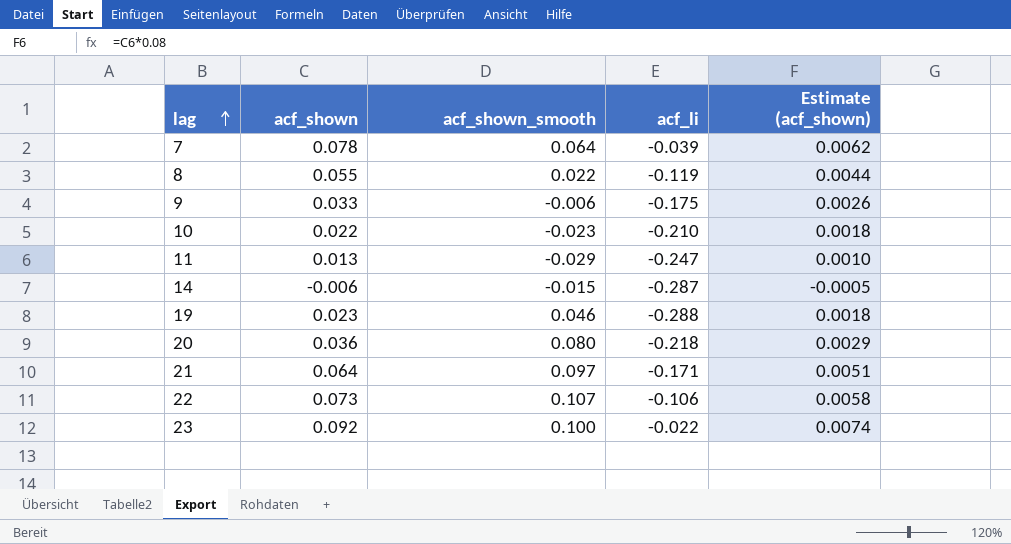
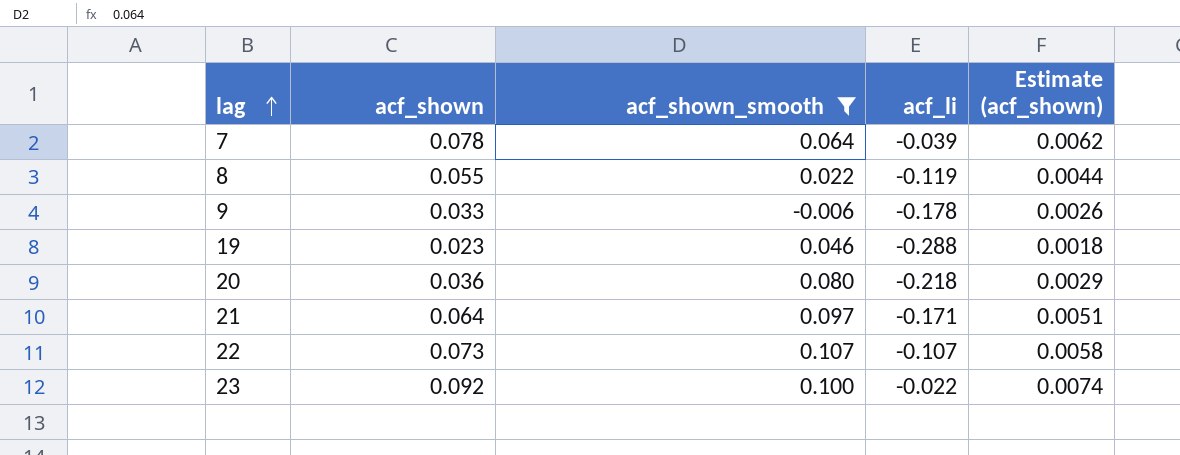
filter: none -> acf_shown_smooth >= -0.006
9 | acf_li: -0.175 -> -0.178
22 | acf_li: -0.106 -> -0.107

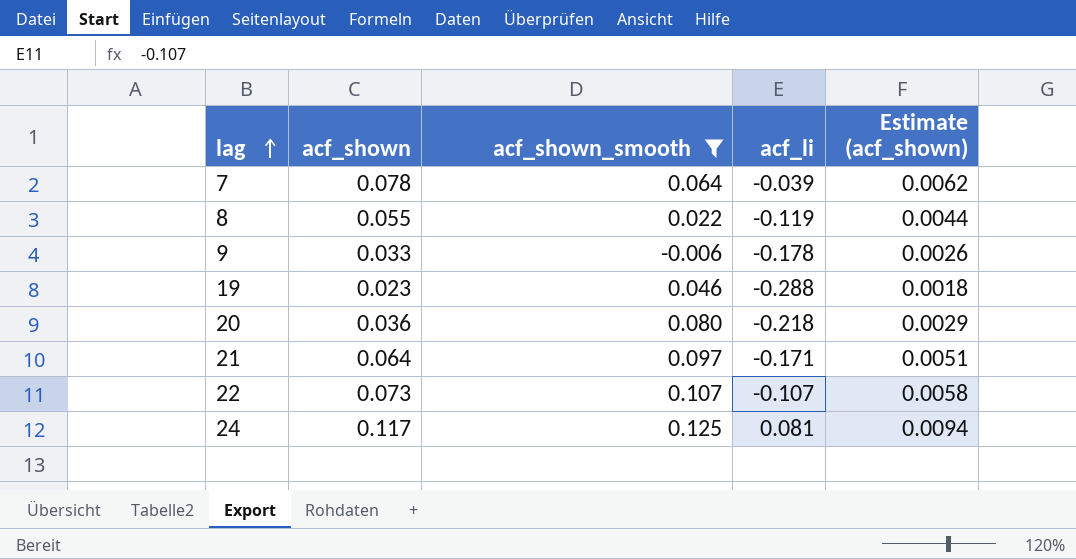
row 23: 0.092 | 0.100 | -0.022 | 0.0074 -> none
row 24: none -> 0.117 | 0.125 | 0.081 | 0.0094

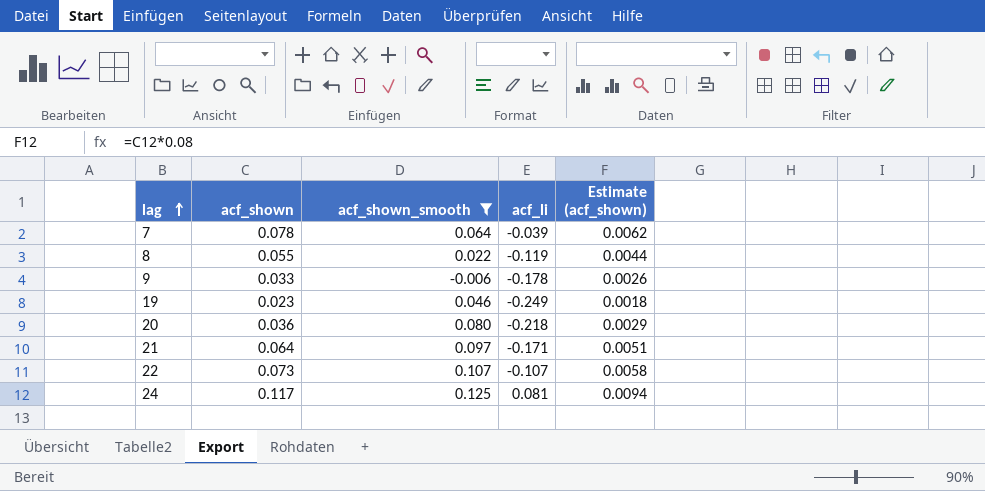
19 | acf_li: -0.288 -> -0.249

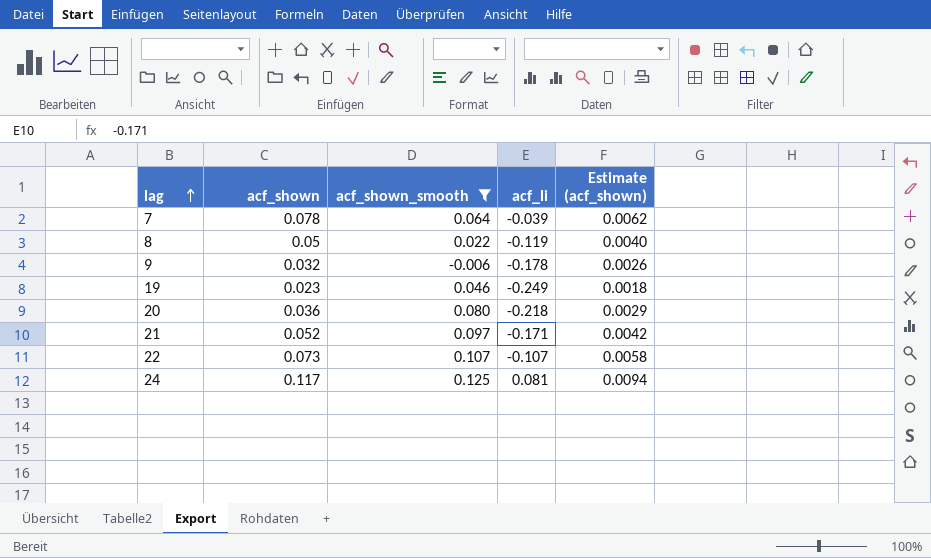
8 | acf_shown: 0.055 -> 0.05
8 | Estimate (acf_shown): 0.0044 -> 0.0040
9 | acf_shown: 0.033 -> 0.032
21 | acf_shown: 0.064 -> 0.052
21 | Estimate (acf_shown): 0.0051 -> 0.0042

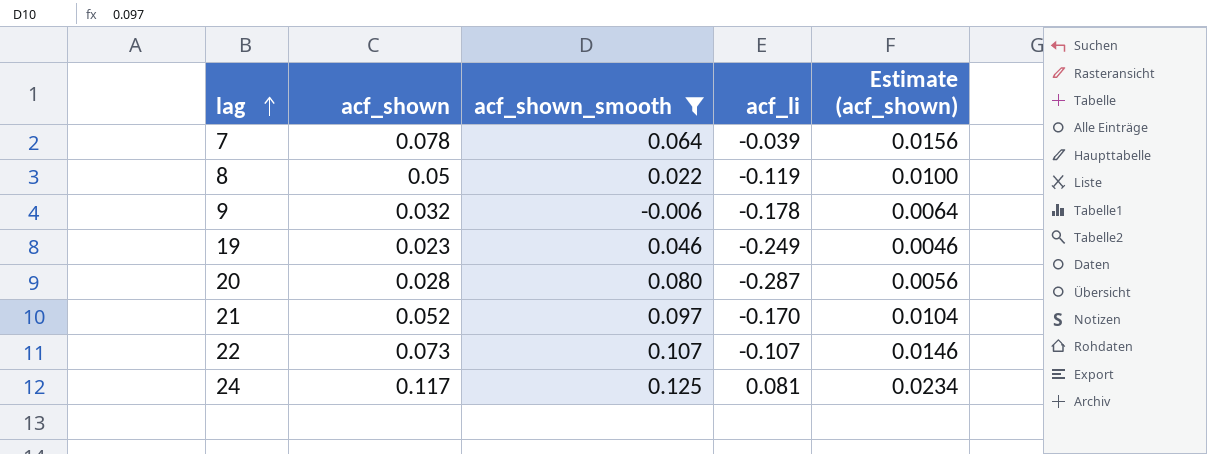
column Estimate (acf_shown) | formula: [acf_shown] * 0.08 -> [acf_shown] * 0.2
20 | acf_shown: 0.036 -> 0.028
20 | acf_li: -0.218 -> -0.287
21 | acf_li: -0.171 -> -0.170

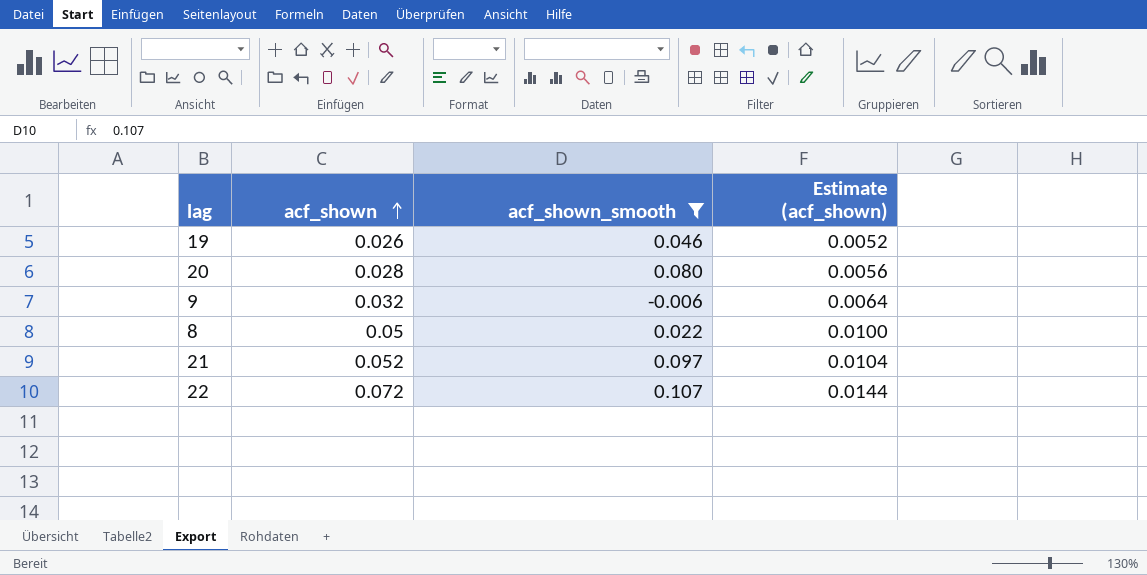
row order: lag ascending -> acf_shown ascending
column acf_li | position: 4 -> none
row 7: 0.078 | 0.064 | -0.039 | 0.0156 -> none
row 24: 0.117 | 0.125 | 0.081 | 0.0234 -> none
19 | acf_shown: 0.023 -> 0.026
19 | Estimate (acf_shown): 0.0046 -> 0.0052
22 | acf_shown: 0.073 -> 0.072
22 | Estimate (acf_shown): 0.0146 -> 0.0144

